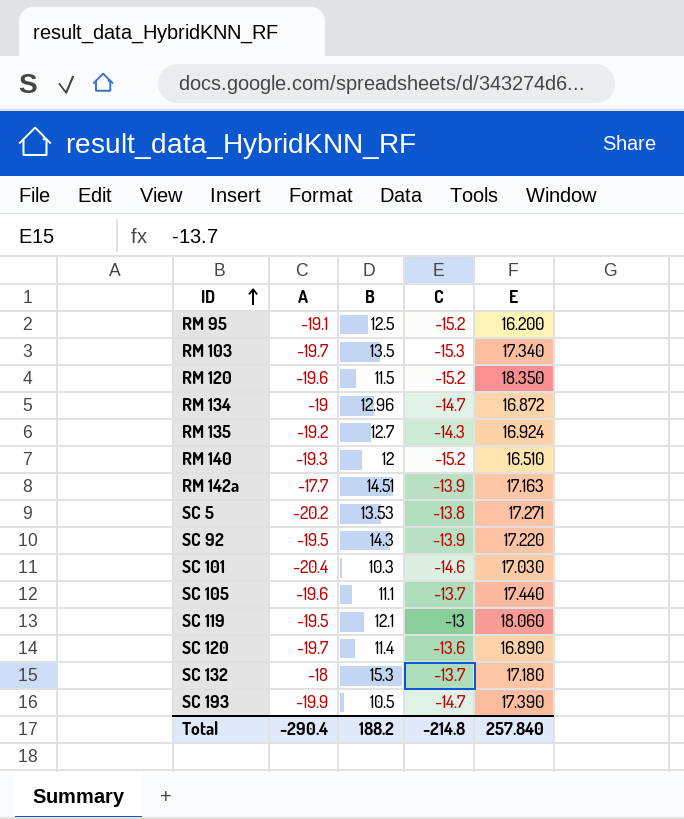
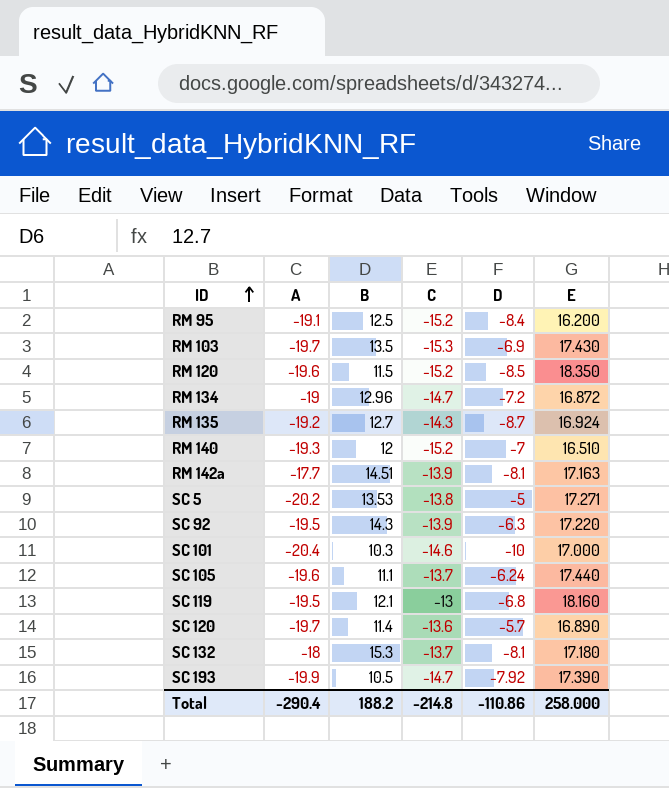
column D | position: none -> 5
RM 103 | E: 17.340 -> 17.430
SC 101 | E: 17.030 -> 17.000
SC 119 | E: 18.060 -> 18.160
Total | E: 257.840 -> 258.000

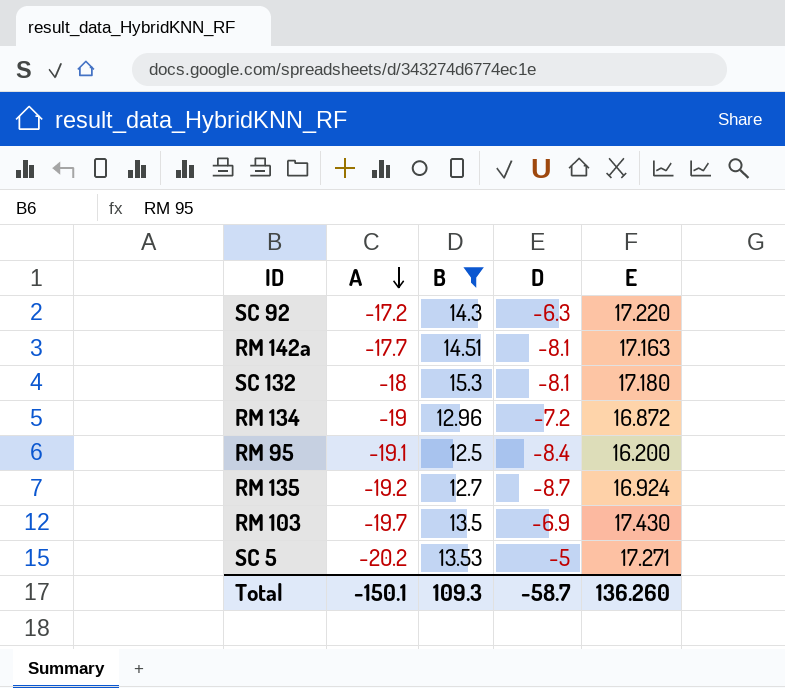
filter: none -> B >= 12.5
row order: ID ascending -> A descending
column C | position: 4 -> none
SC 92 | A: -19.5 -> -17.2
Total | A: -290.4 -> -150.1
Total | B: 188.2 -> 109.3
Total | D: -110.86 -> -58.7
Total | E: 258.000 -> 136.260

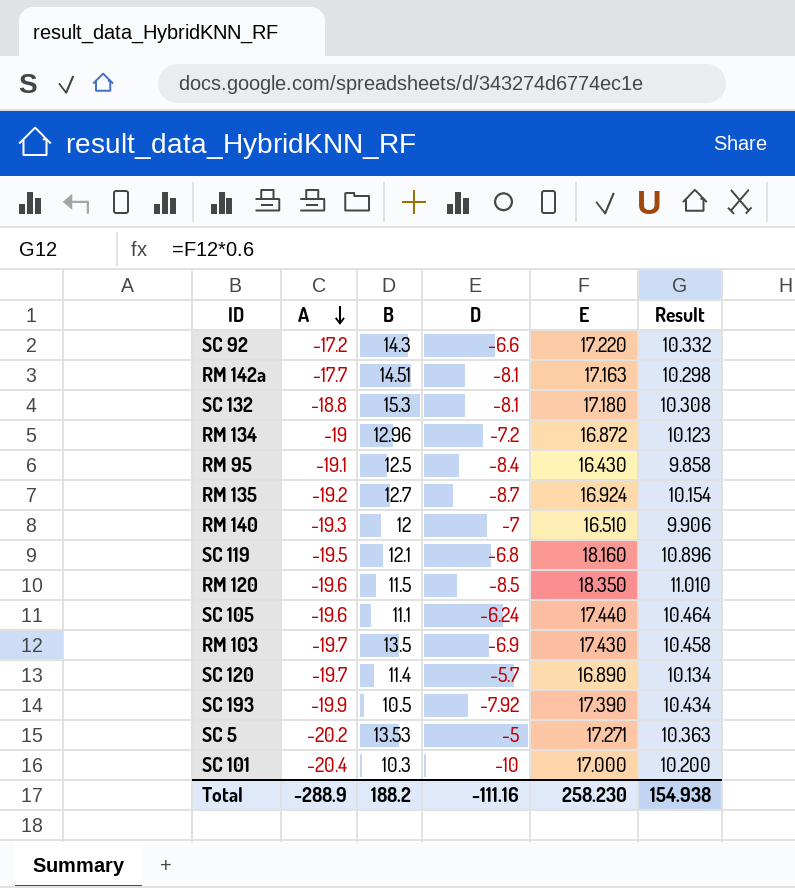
filter: B >= 12.5 -> none
column Result | formula: none -> [E] * 0.6
SC 92 | D: -6.3 -> -6.6
SC 132 | A: -18 -> -18.8
RM 95 | E: 16.200 -> 16.430
Total | A: -150.1 -> -288.9
Total | B: 109.3 -> 188.2
Total | D: -58.7 -> -111.16
Total | E: 136.260 -> 258.230

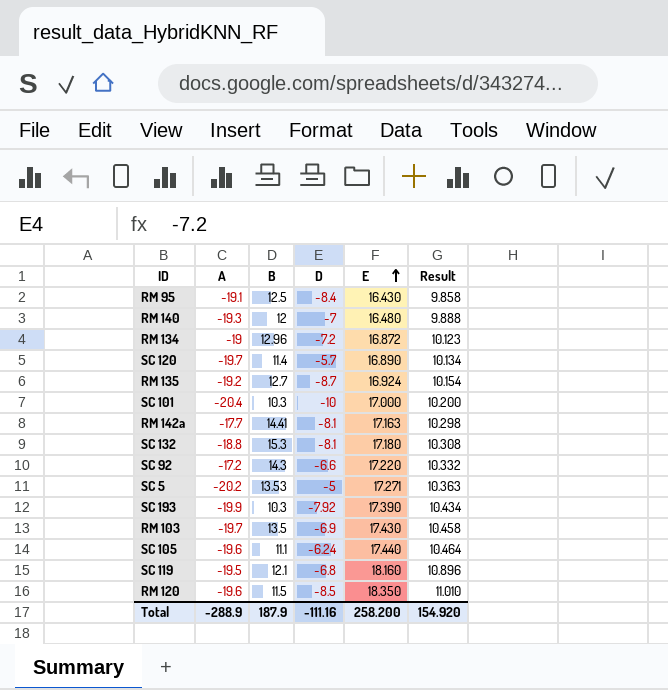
row order: A descending -> E ascending
RM 140 | E: 16.510 -> 16.480
RM 140 | Result: 9.906 -> 9.888
RM 142a | B: 14.51 -> 14.41
SC 193 | B: 10.5 -> 10.3
Total | B: 188.2 -> 187.9
Total | E: 258.230 -> 258.200
Total | Result: 154.938 -> 154.920

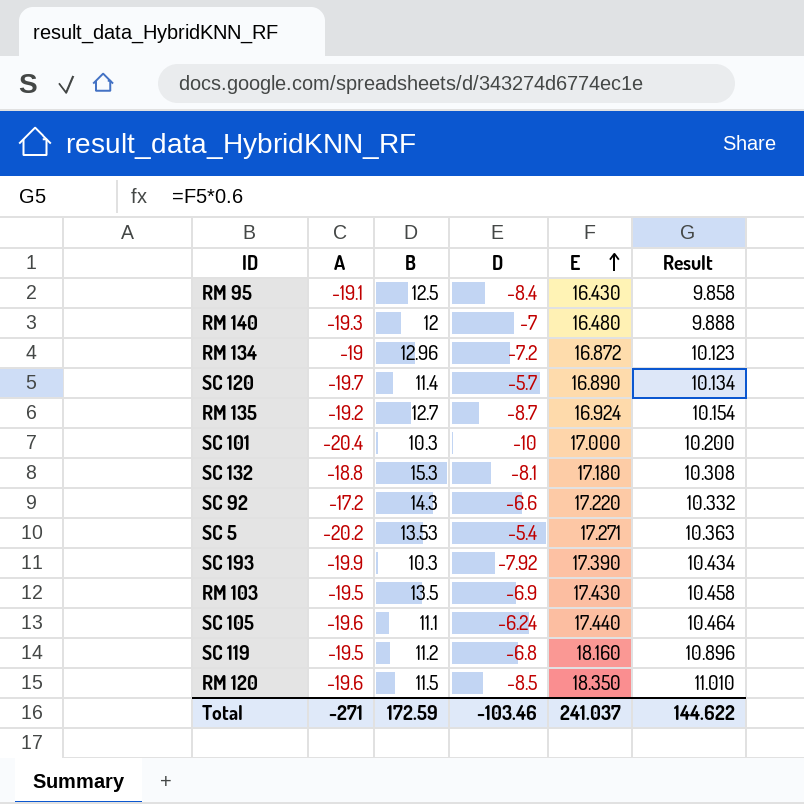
row RM 142a: -17.7 | 14.41 | -8.1 | 17.163 | 10.298 -> none
SC 5 | D: -5 -> -5.4
RM 103 | A: -19.7 -> -19.5
SC 119 | B: 12.1 -> 11.2
Total | A: -288.9 -> -271
Total | B: 187.9 -> 172.59
Total | D: -111.16 -> -103.46
Total | E: 258.200 -> 241.037
Total | Result: 154.920 -> 144.622

